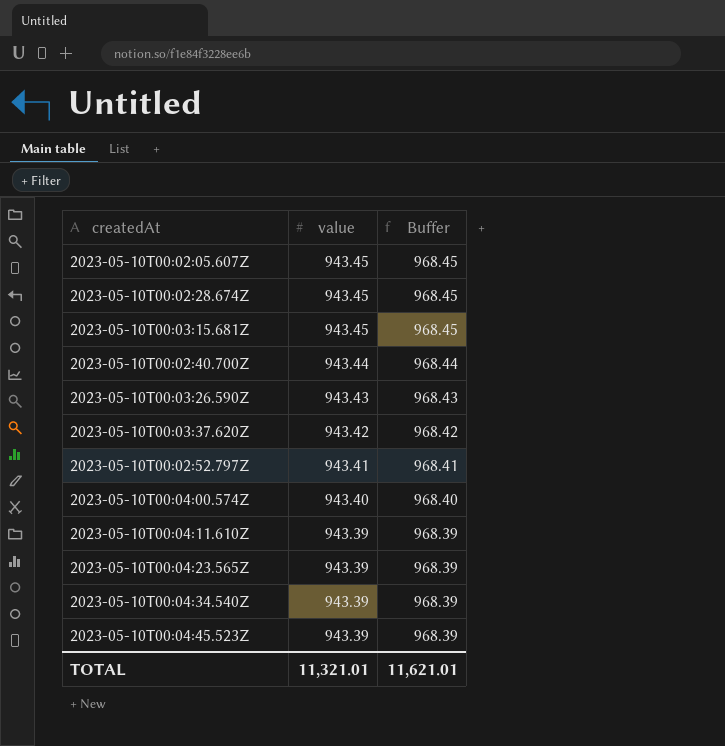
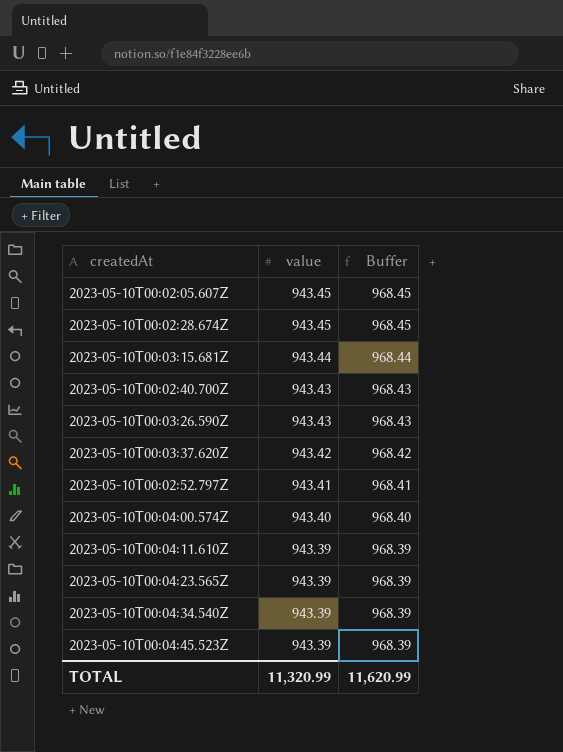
2023-05-10T00:03:15.681Z | value: 943.45 -> 943.44
2023-05-10T00:03:15.681Z | Buffer: 968.45 -> 968.44
2023-05-10T00:02:40.700Z | value: 943.44 -> 943.43
2023-05-10T00:02:40.700Z | Buffer: 968.44 -> 968.43
TOTAL | value: 11,321.01 -> 11,320.99
TOTAL | Buffer: 11,621.01 -> 11,620.99

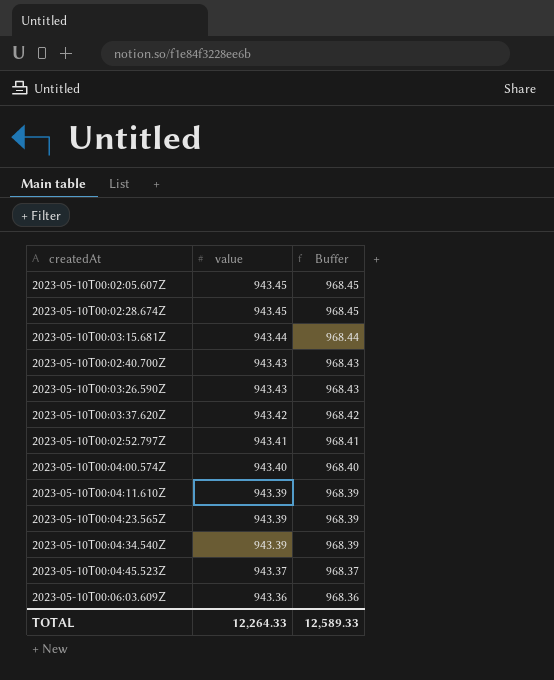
2023-05-10T00:04:45.523Z | value: 943.39 -> 943.37
2023-05-10T00:04:45.523Z | Buffer: 968.39 -> 968.37
row 2023-05-10T00:06:03.609Z: none -> 943.36 | 968.36
TOTAL | value: 11,320.99 -> 12,264.33
TOTAL | Buffer: 11,620.99 -> 12,589.33

